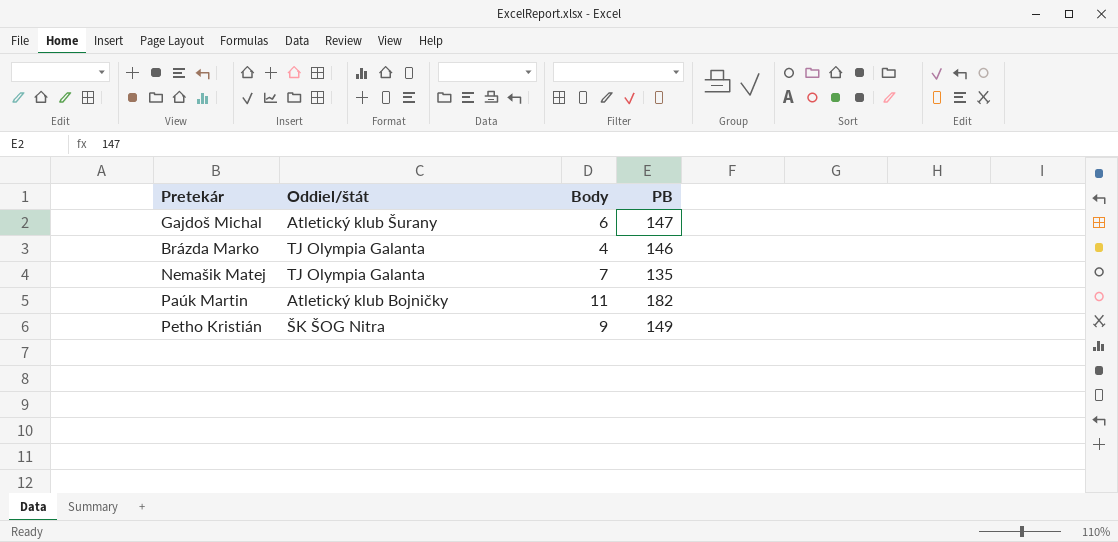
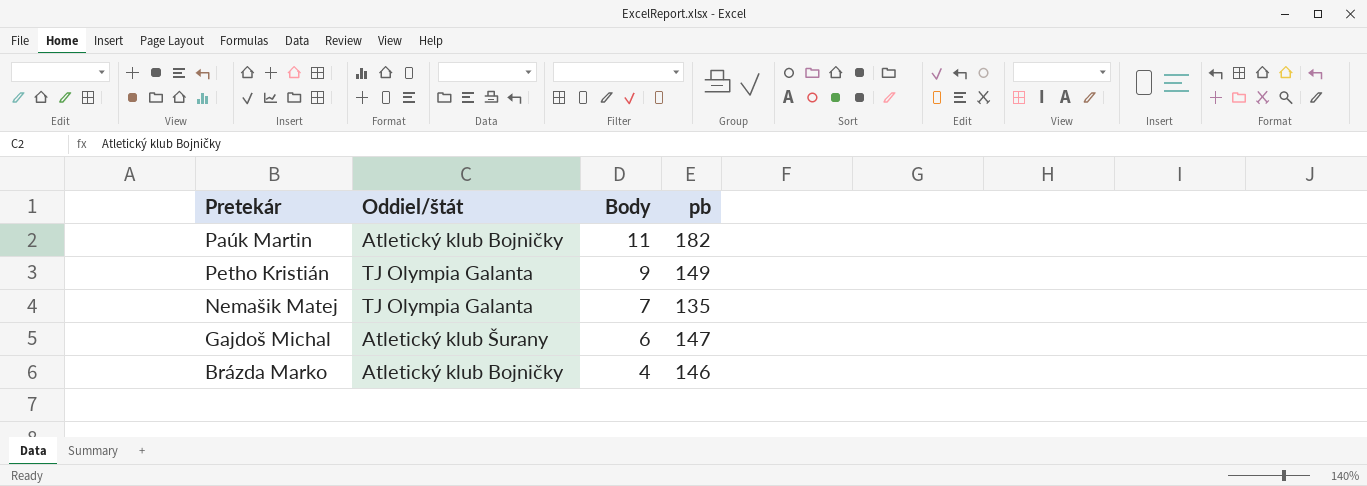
row order: none -> Body descending
column name: PB -> pb
Petho Kristián | Oddiel/štát: ŠK ŠOG Nitra -> TJ Olympia Galanta
Brázda Marko | Oddiel/štát: TJ Olympia Galanta -> Atletický klub Bojničky

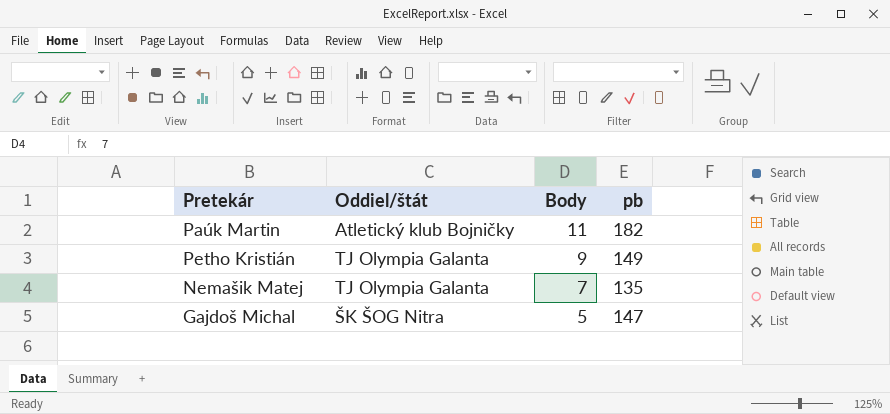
row Brázda Marko: Atletický klub Bojničky | 4 | 146 -> none
Gajdoš Michal | Oddiel/štát: Atletický klub Šurany -> ŠK ŠOG Nitra
Gajdoš Michal | Body: 6 -> 5

